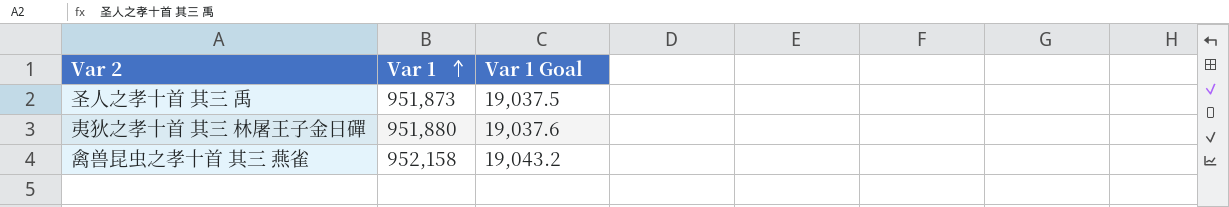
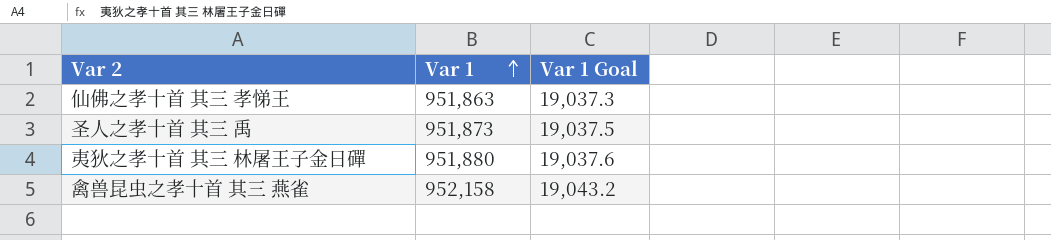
row 仙佛之孝十首 其三 孝悌王: none -> 951,863 | 19,037.3

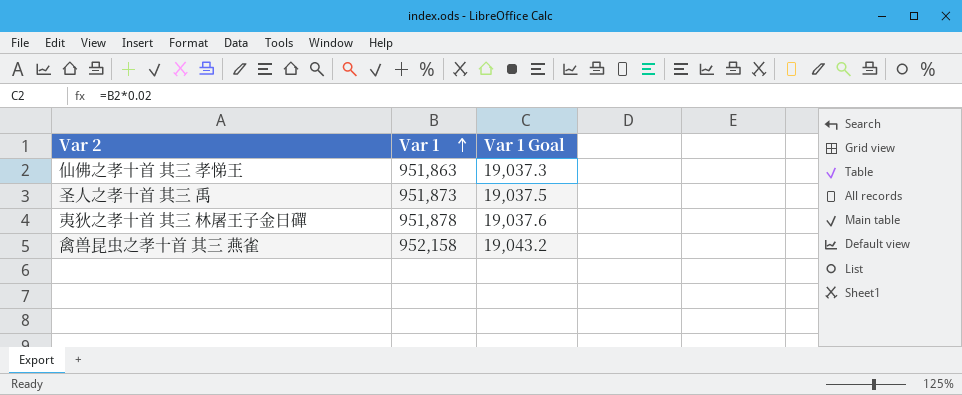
夷狄之孝十首 其三 林屠王子金日磾 | Var 1: 951,880 -> 951,878

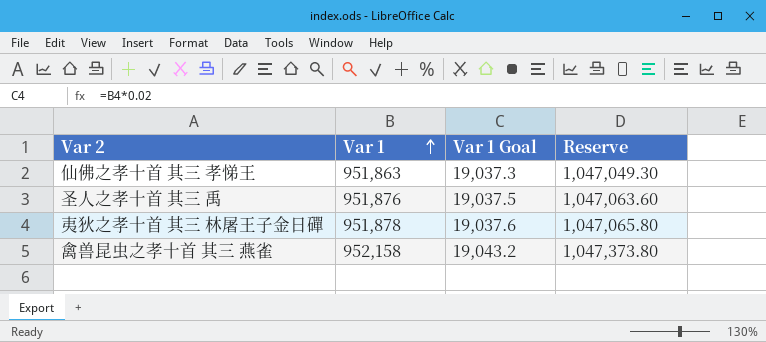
column Reserve | formula: none -> [Var 1] * 1.1
圣人之孝十首 其三 禹 | Var 1: 951,873 -> 951,876

